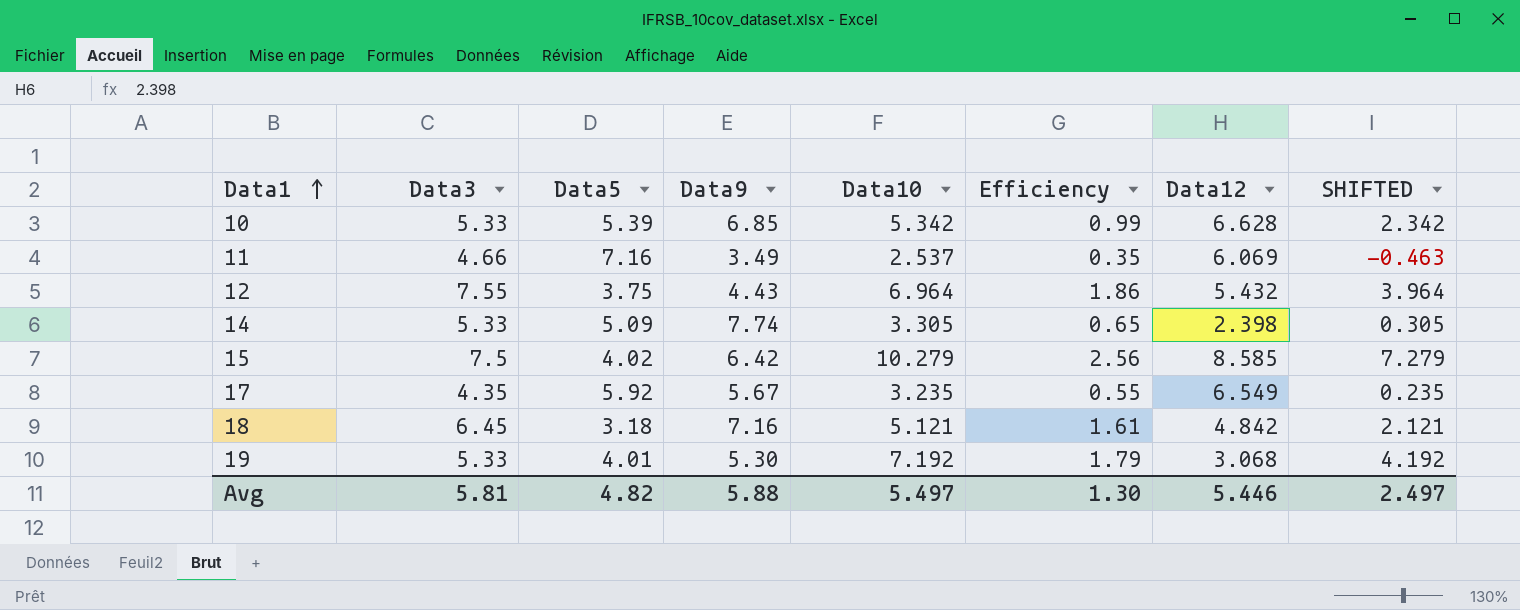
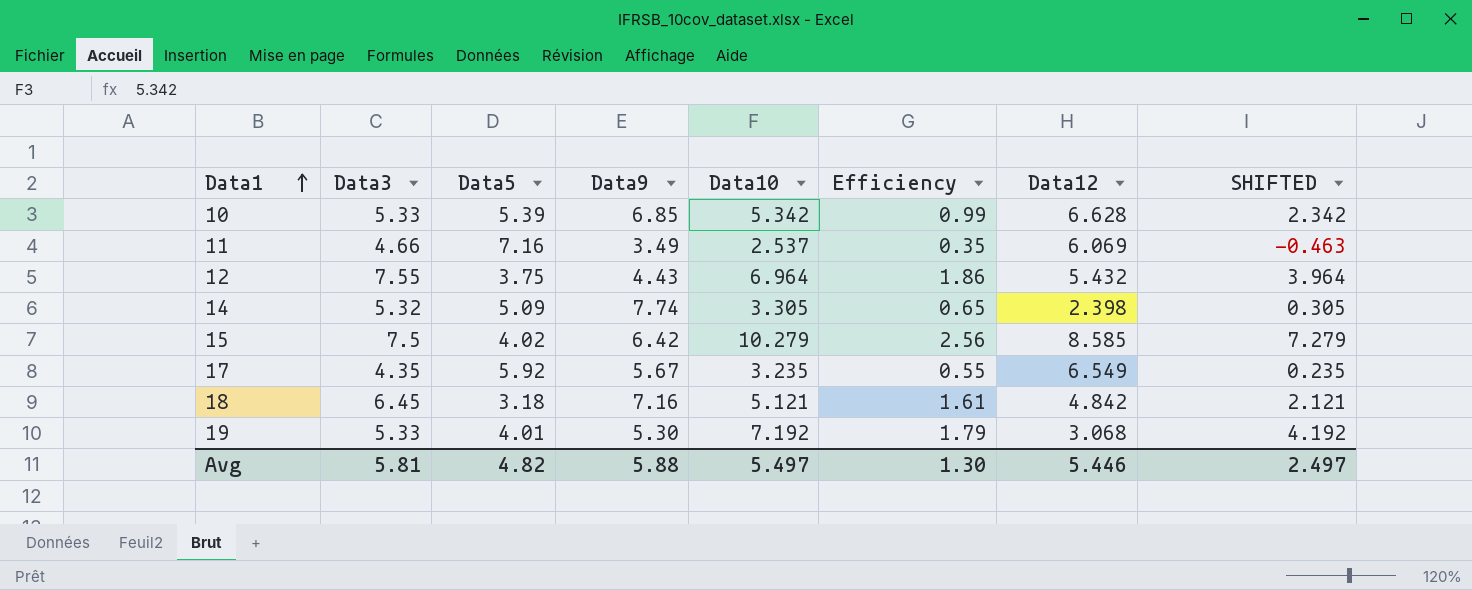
14 | Data3: 5.33 -> 5.32

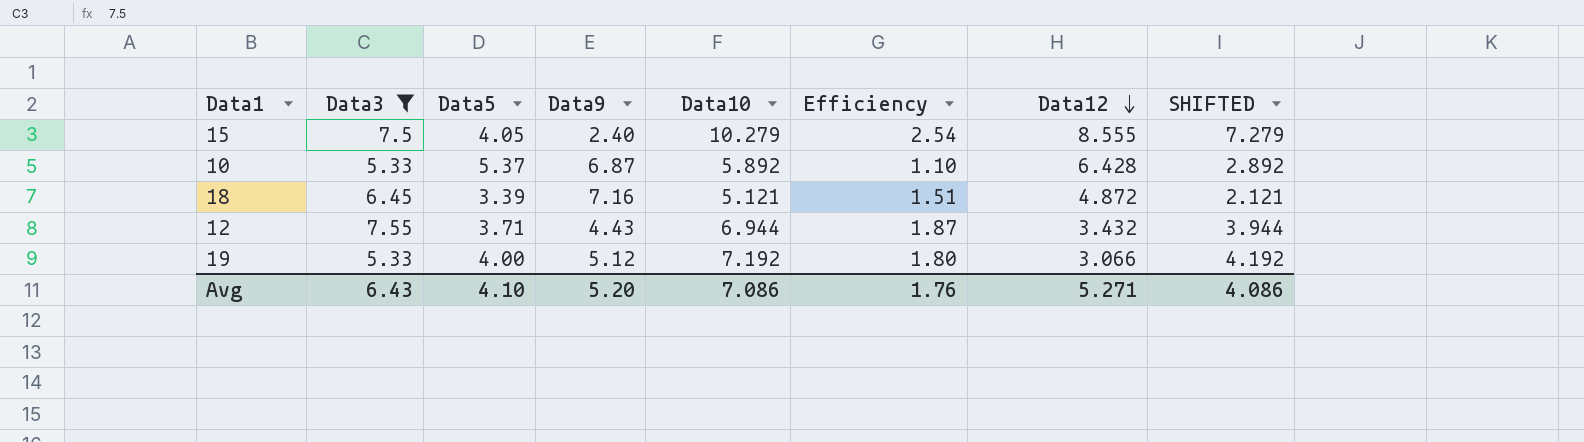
filter: none -> Data3 >= 5.33
row order: Data1 ascending -> Data12 descending
15 | Data5: 4.02 -> 4.05
15 | Data9: 6.42 -> 2.40
15 | Efficiency: 2.56 -> 2.54
15 | Data12: 8.585 -> 8.555
10 | Data5: 5.39 -> 5.37
10 | Data9: 6.85 -> 6.87
10 | Data10: 5.342 -> 5.892
10 | Efficiency: 0.99 -> 1.10
10 | Data12: 6.628 -> 6.428
10 | SHIFTED: 2.342 -> 2.892
18 | Data5: 3.18 -> 3.39
18 | Efficiency: 1.61 -> 1.51
18 | Data12: 4.842 -> 4.872
12 | Data5: 3.75 -> 3.71
12 | Data10: 6.964 -> 6.944
12 | Efficiency: 1.86 -> 1.87
12 | Data12: 5.432 -> 3.432
12 | SHIFTED: 3.964 -> 3.944
19 | Data5: 4.01 -> 4.00
19 | Data9: 5.30 -> 5.12
19 | Efficiency: 1.79 -> 1.80
19 | Data12: 3.068 -> 3.066
Avg | Data3: 5.81 -> 6.43
Avg | Data5: 4.82 -> 4.10
Avg | Data9: 5.88 -> 5.20
Avg | Data10: 5.497 -> 7.086
Avg | Efficiency: 1.30 -> 1.76
Avg | Data12: 5.446 -> 5.271
Avg | SHIFTED: 2.497 -> 4.086

